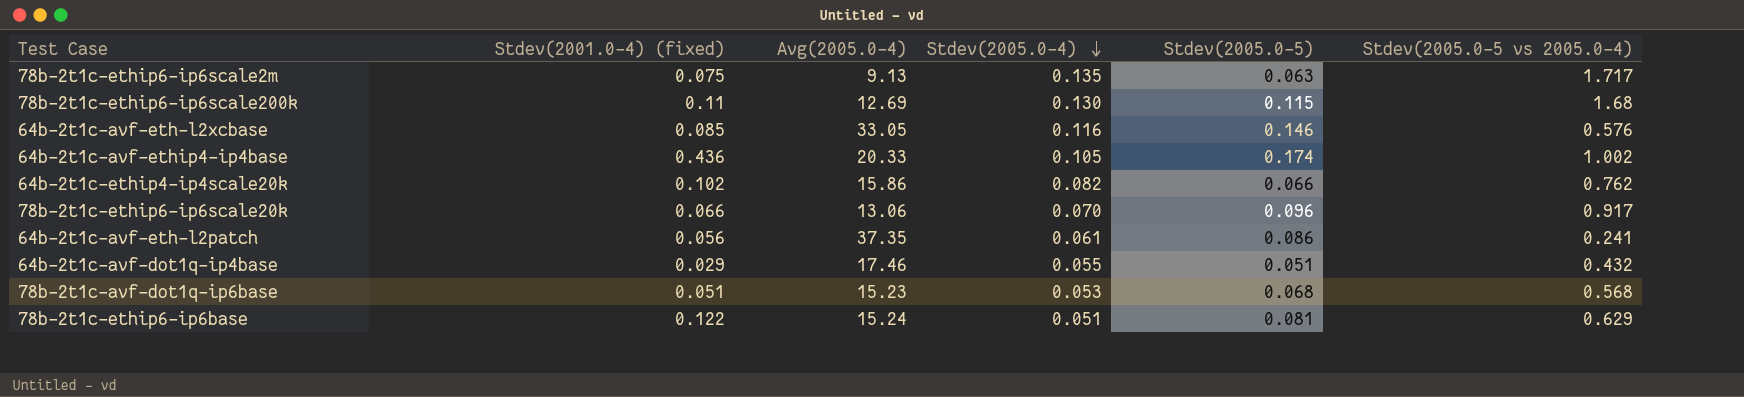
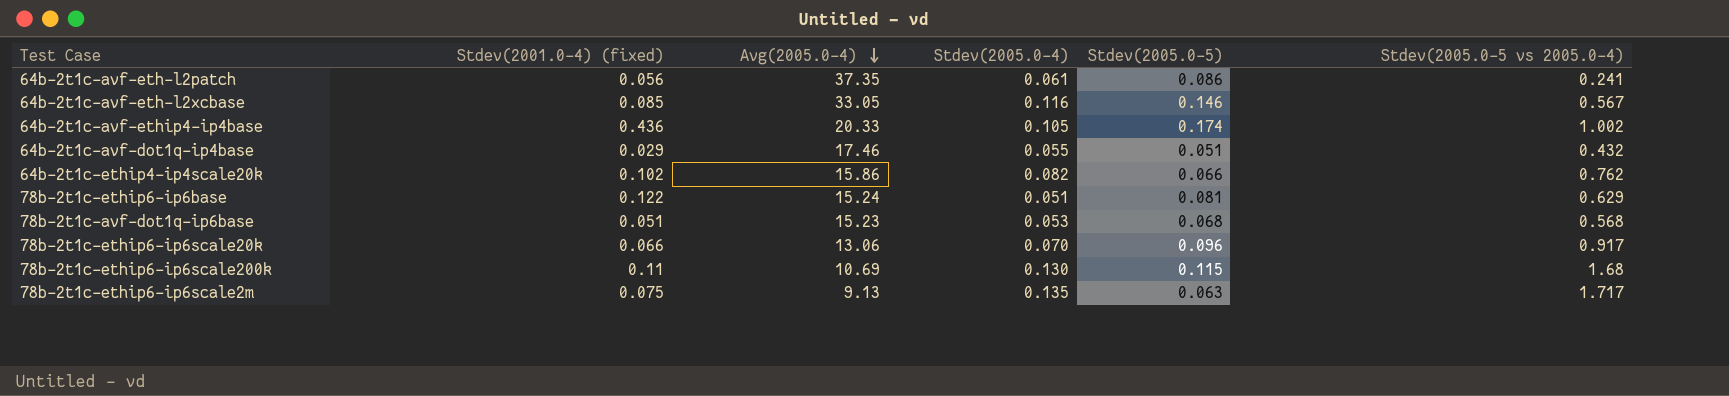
row order: Stdev(2005.0-4) descending -> Avg(2005.0-4) descending
64b-2t1c-avf-eth-l2xcbase | Stdev(2005.0-5 vs 2005.0-4): 0.576 -> 0.567
78b-2t1c-ethip6-ip6scale200k | Avg(2005.0-4): 12.69 -> 10.69

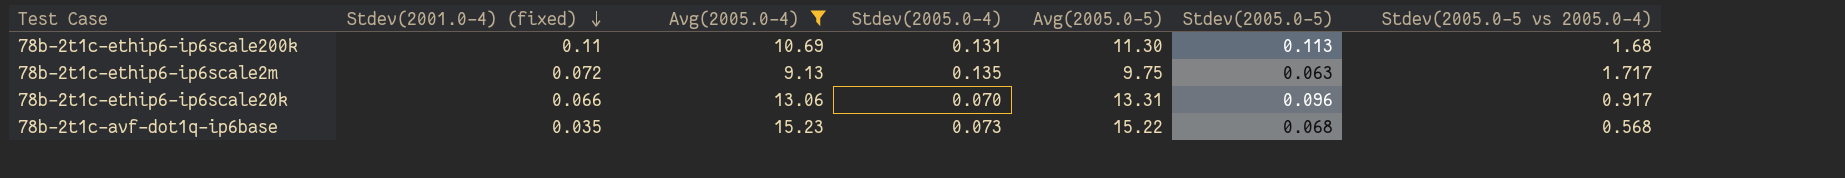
filter: none -> Avg(2005.0-4) <= 15.23
row order: Avg(2005.0-4) descending -> Stdev(2001.0-4) (fixed) descending
column Avg(2005.0-5) | position: none -> 5
78b-2t1c-ethip6-ip6scale200k | Stdev(2005.0-4): 0.130 -> 0.131
78b-2t1c-ethip6-ip6scale200k | Stdev(2005.0-5): 0.115 -> 0.113
78b-2t1c-ethip6-ip6scale2m | Stdev(2001.0-4) (fixed): 0.075 -> 0.072
78b-2t1c-avf-dot1q-ip6base | Stdev(2001.0-4) (fixed): 0.051 -> 0.035
78b-2t1c-avf-dot1q-ip6base | Stdev(2005.0-4): 0.053 -> 0.073

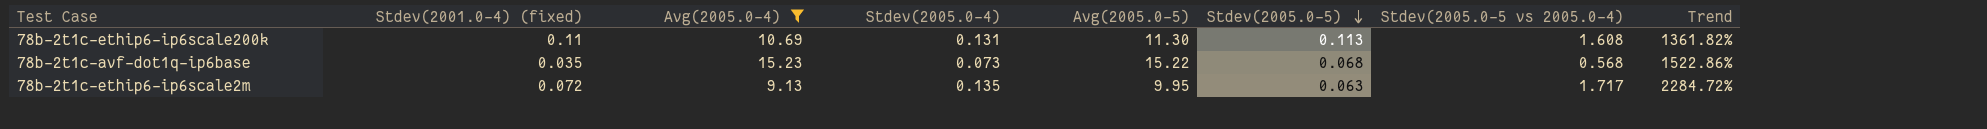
row order: Stdev(2001.0-4) (fixed) descending -> Stdev(2005.0-5) descending
column Trend | formula: none -> ([Stdev(2005.0-5 vs 2005.0-4)] - [Stdev(2001.0-4) (fixed)]) / [Stdev(2001.0-4) (fixed)]
row 78b-2t1c-ethip6-ip6scale20k: 0.066 | 13.06 | 0.070 | 13.31 | 0.096 | 0.917 -> none
78b-2t1c-ethip6-ip6scale200k | Stdev(2005.0-5 vs 2005.0-4): 1.68 -> 1.608
78b-2t1c-ethip6-ip6scale2m | Avg(2005.0-5): 9.75 -> 9.95

